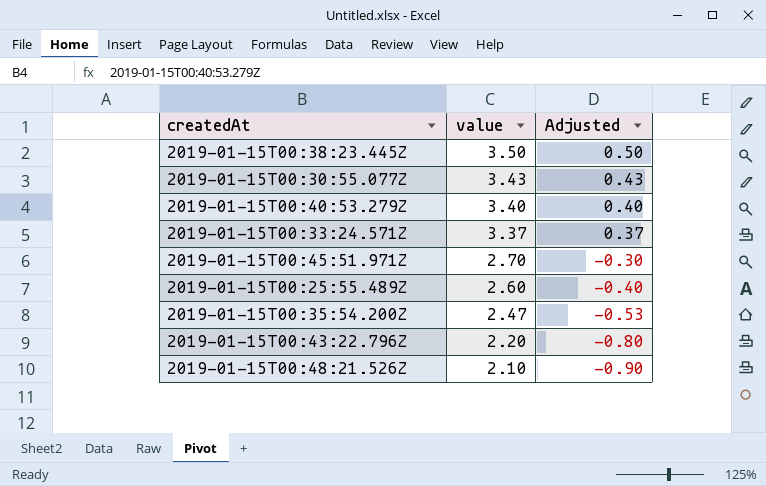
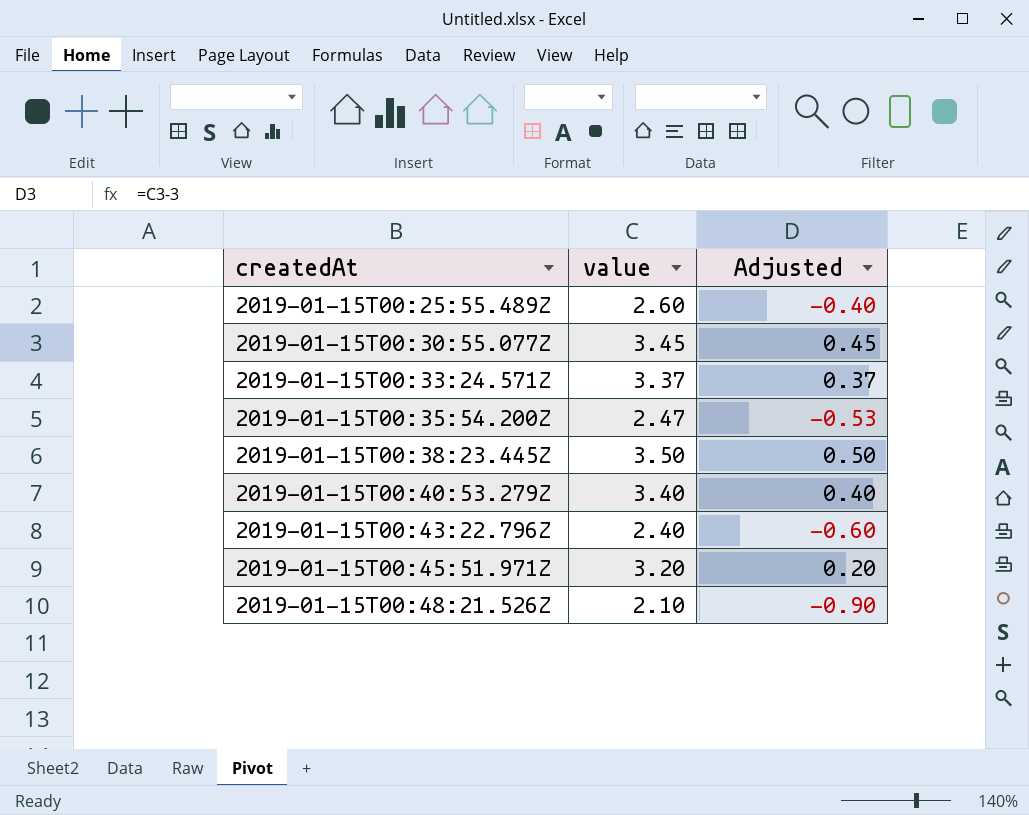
row order: value descending -> createdAt ascending
2019-01-15T00:30:55.077Z | value: 3.43 -> 3.45
2019-01-15T00:30:55.077Z | Adjusted: 0.43 -> 0.45
2019-01-15T00:43:22.796Z | value: 2.20 -> 2.40
2019-01-15T00:43:22.796Z | Adjusted: -0.80 -> -0.60
2019-01-15T00:45:51.971Z | value: 2.70 -> 3.20
2019-01-15T00:45:51.971Z | Adjusted: -0.30 -> 0.20

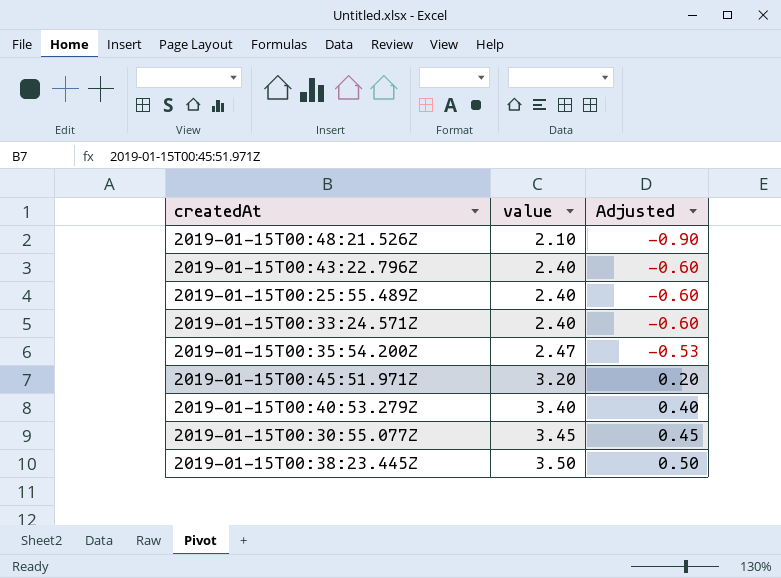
row order: createdAt ascending -> value ascending
2019-01-15T00:25:55.489Z | value: 2.60 -> 2.40
2019-01-15T00:25:55.489Z | Adjusted: -0.40 -> -0.60
2019-01-15T00:33:24.571Z | value: 3.37 -> 2.40
2019-01-15T00:33:24.571Z | Adjusted: 0.37 -> -0.60

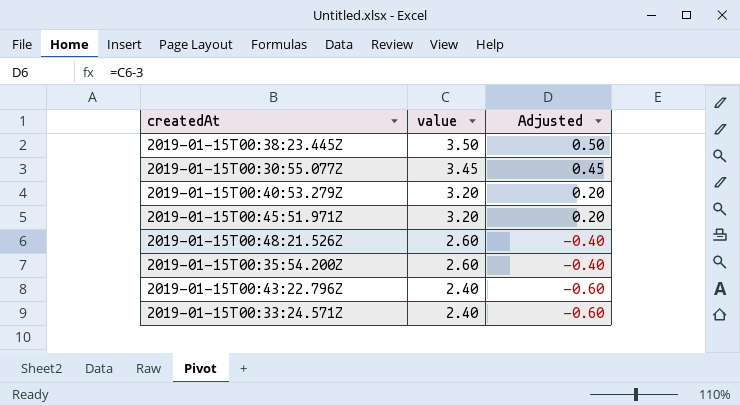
row order: value ascending -> value descending
row 2019-01-15T00:25:55.489Z: 2.40 | -0.60 -> none
2019-01-15T00:40:53.279Z | value: 3.40 -> 3.20
2019-01-15T00:40:53.279Z | Adjusted: 0.40 -> 0.20
2019-01-15T00:48:21.526Z | value: 2.10 -> 2.60
2019-01-15T00:48:21.526Z | Adjusted: -0.90 -> -0.40
2019-01-15T00:35:54.200Z | value: 2.47 -> 2.60
2019-01-15T00:35:54.200Z | Adjusted: -0.53 -> -0.40

